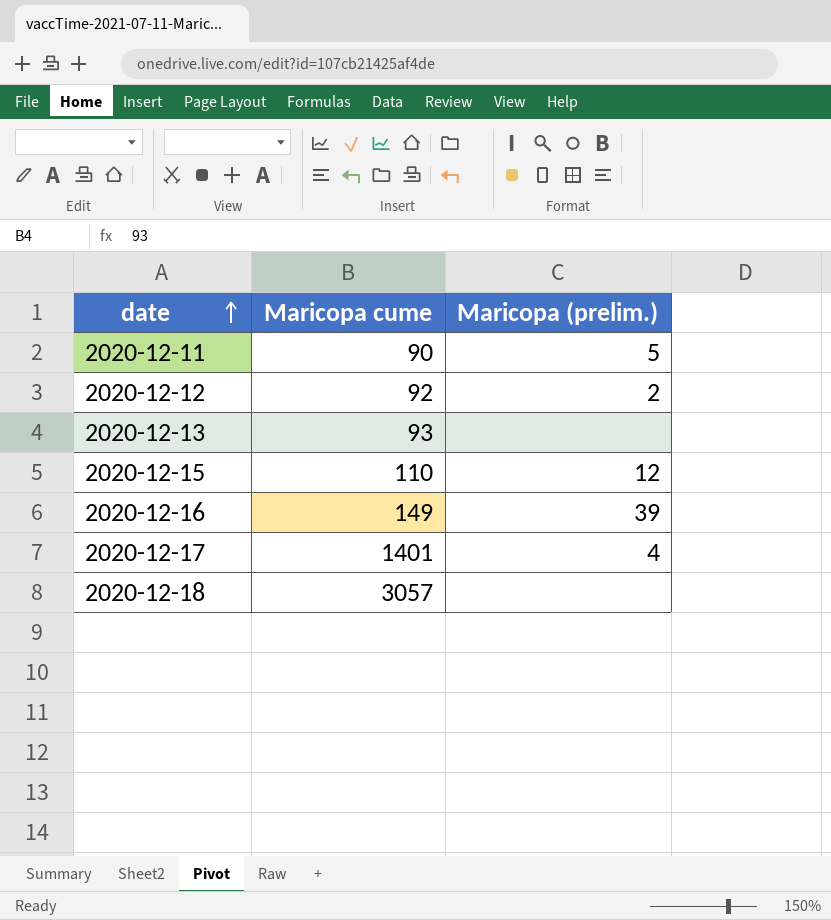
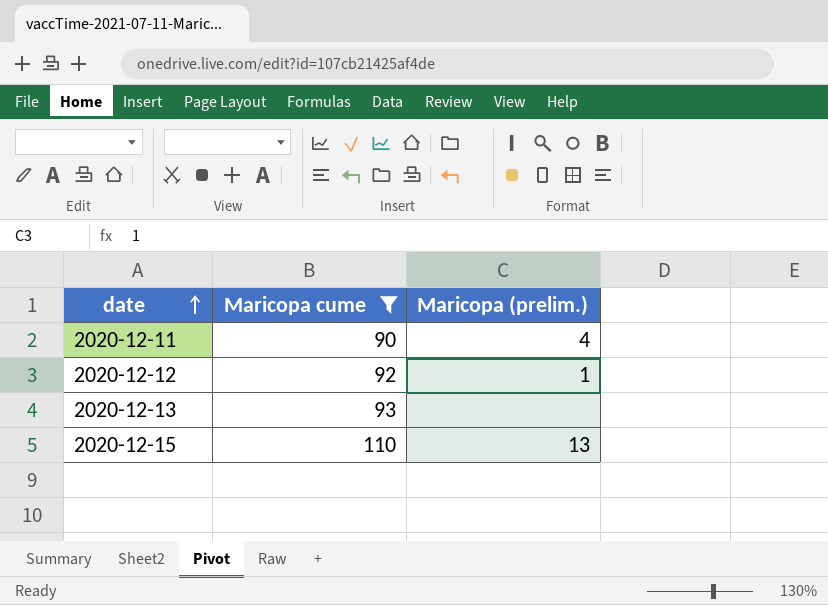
filter: none -> Maricopa cume <= 110
2020-12-11 | Maricopa (prelim.): 5 -> 4
2020-12-12 | Maricopa (prelim.): 2 -> 1
2020-12-15 | Maricopa (prelim.): 12 -> 13

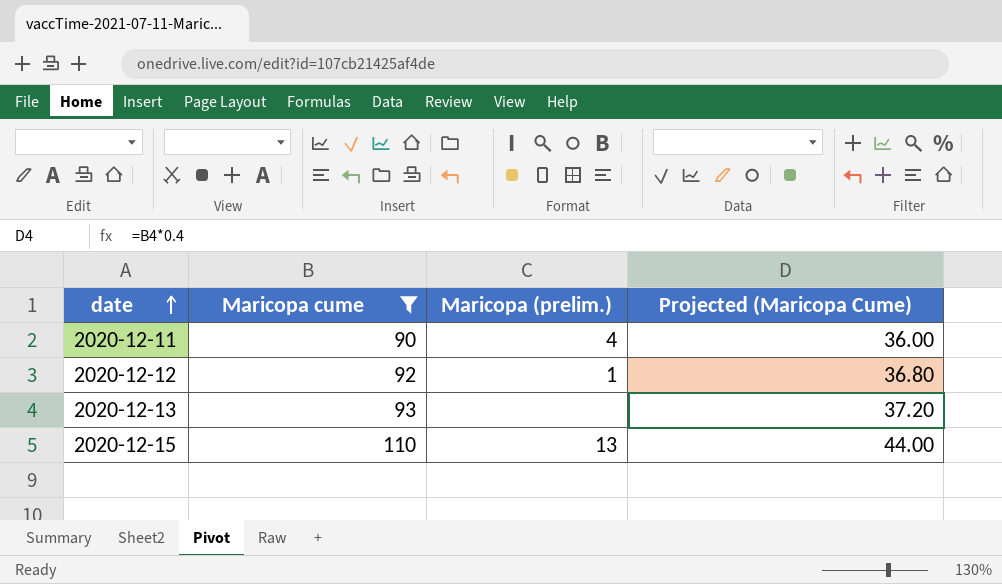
column Projected (Maricopa Cume) | formula: none -> [Maricopa cume] * 0.4

